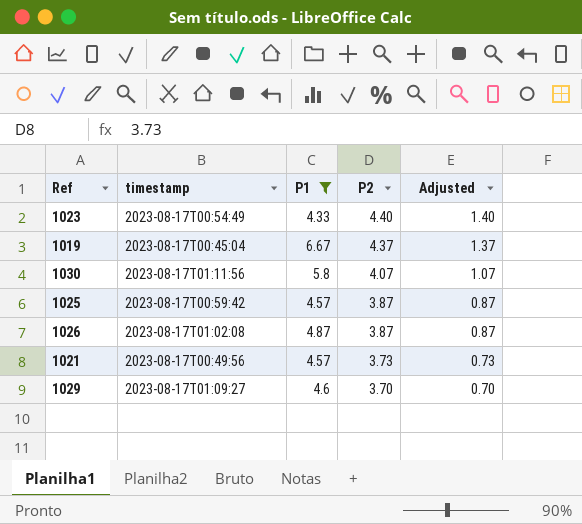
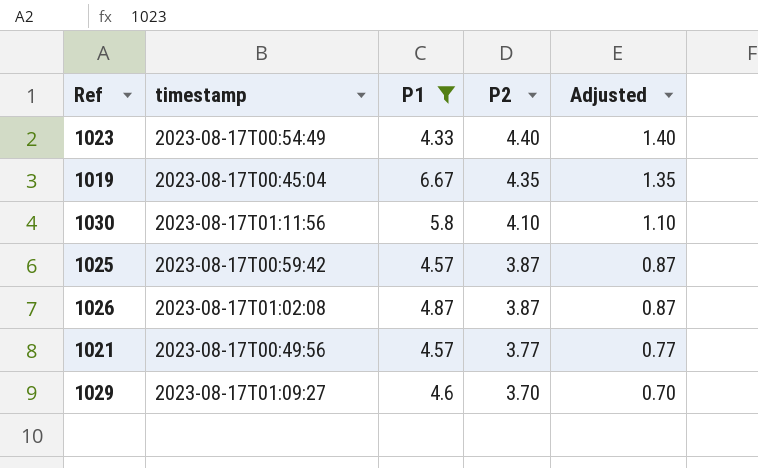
1019 | P2: 4.37 -> 4.35
1019 | Adjusted: 1.37 -> 1.35
1030 | P2: 4.07 -> 4.10
1030 | Adjusted: 1.07 -> 1.10
1021 | P2: 3.73 -> 3.77
1021 | Adjusted: 0.73 -> 0.77

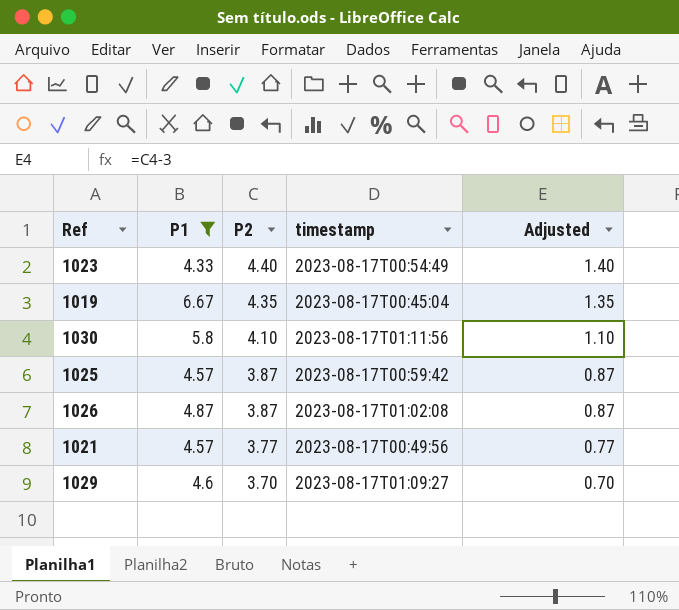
column timestamp | position: 2 -> 4

